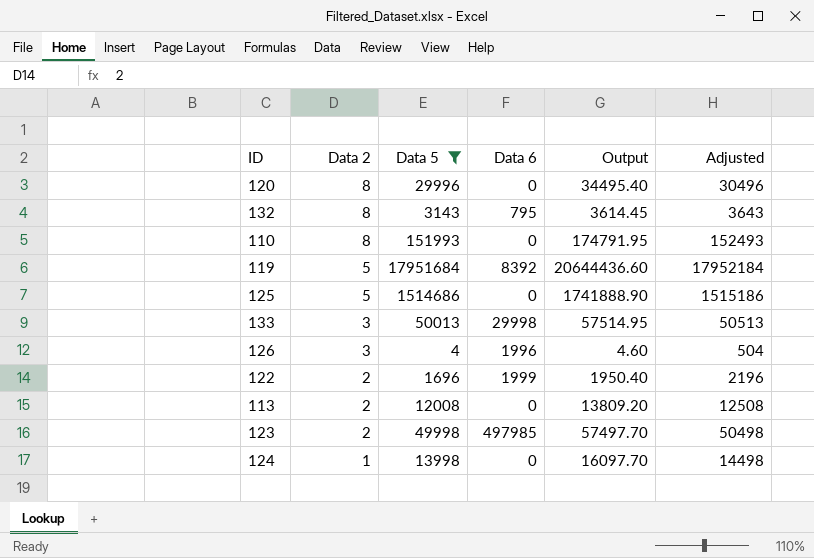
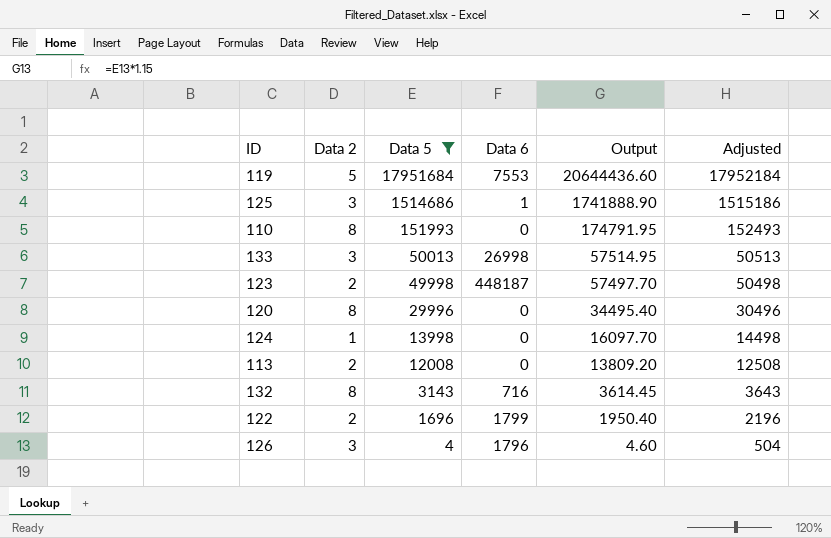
row order: Data 2 descending -> Data 5 descending
119 | Data 6: 8392 -> 7553
125 | Data 2: 5 -> 3
125 | Data 6: 0 -> 1
133 | Data 6: 29998 -> 26998
123 | Data 6: 497985 -> 448187
132 | Data 6: 795 -> 716
122 | Data 6: 1999 -> 1799
126 | Data 6: 1996 -> 1796

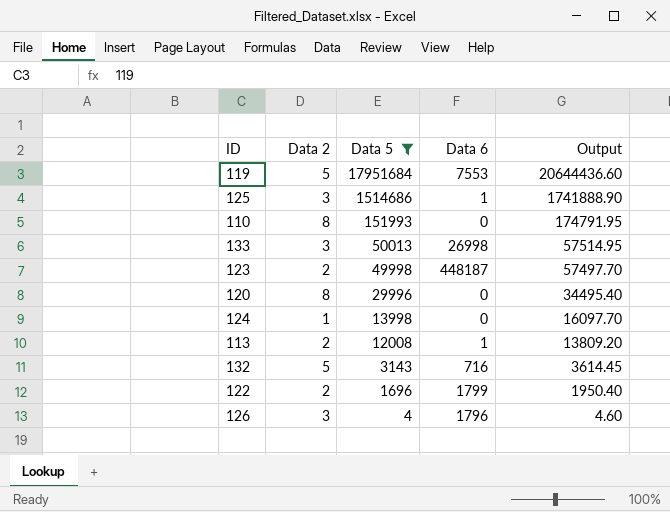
column Adjusted | formula: [Data 5] + 500 -> none
113 | Data 6: 0 -> 1
132 | Data 2: 8 -> 5

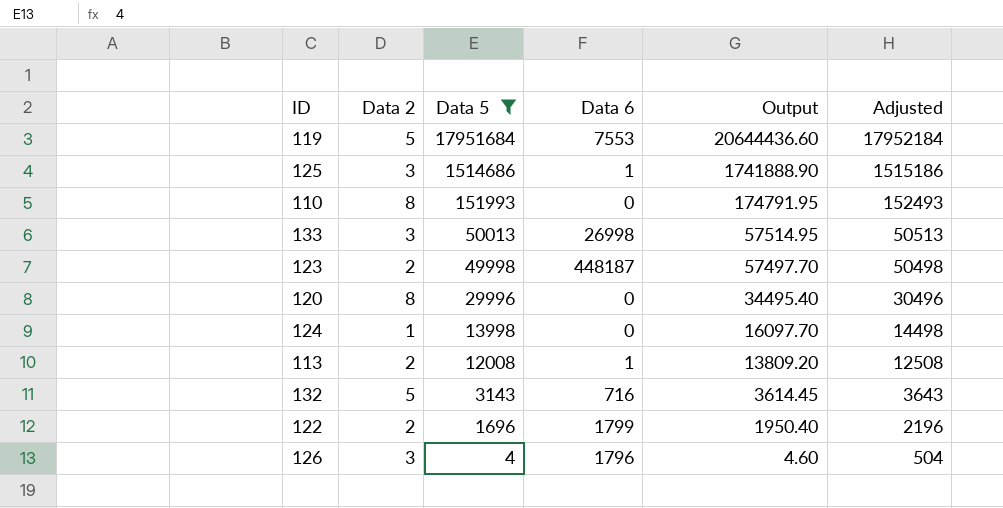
column Adjusted | formula: none -> [Data 5] + 500

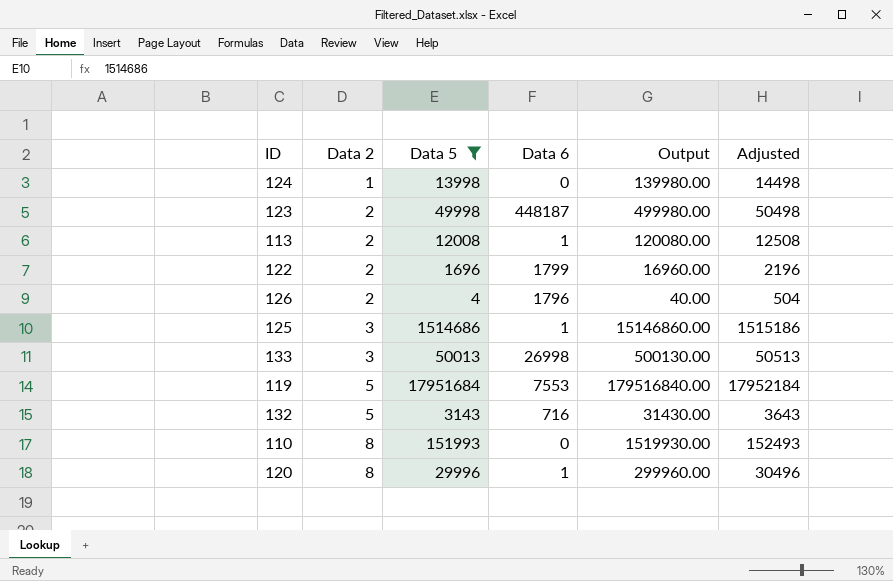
row order: Data 5 descending -> Data 2 ascending
column Output | formula: [Data 5] * 1.15 -> [Data 5] * 10
126 | Data 2: 3 -> 2
120 | Data 6: 0 -> 1

